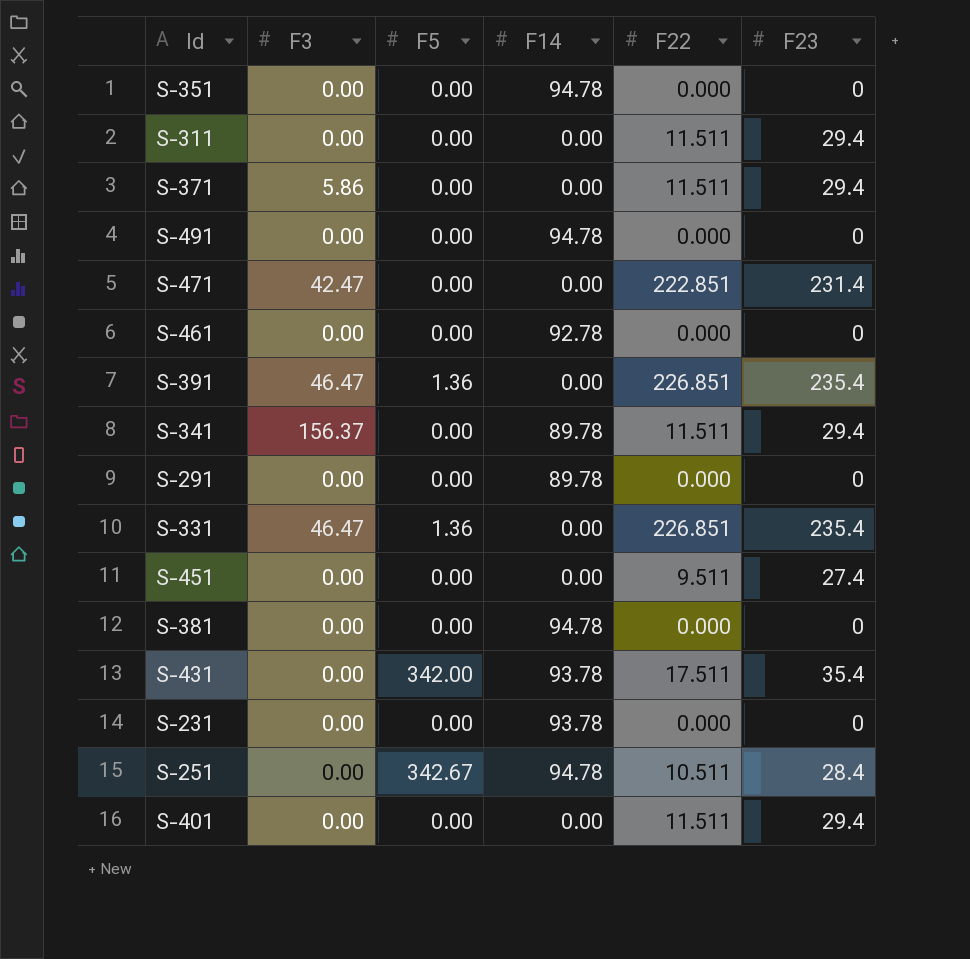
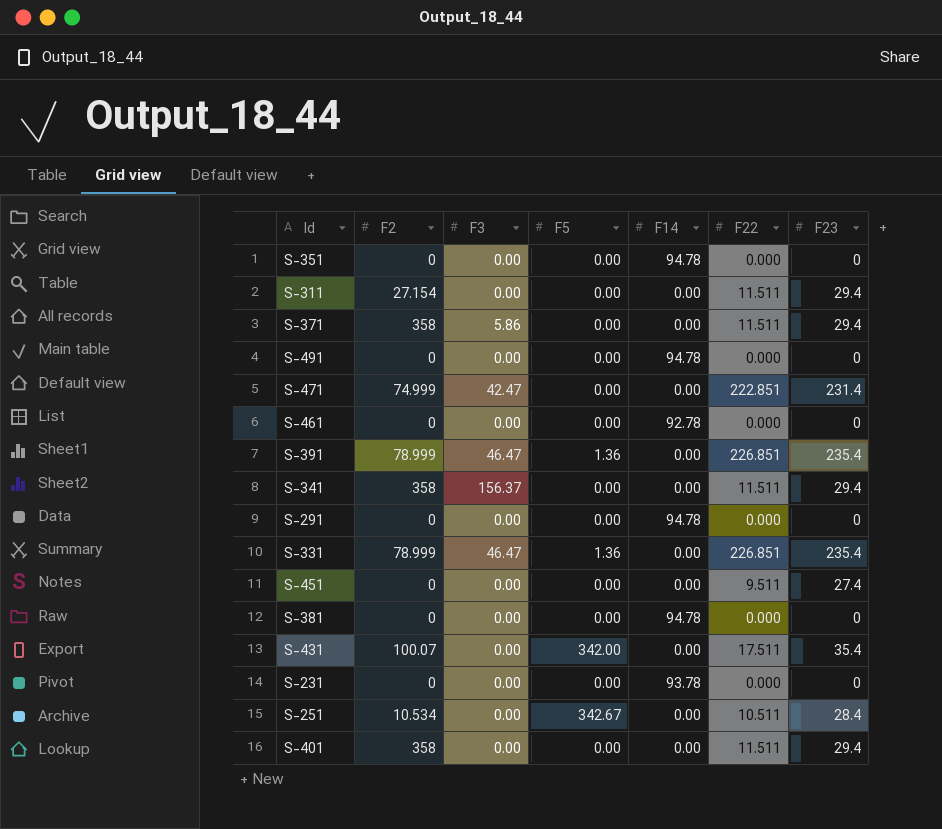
column F2 | position: none -> 2
S-341 | F14: 89.78 -> 0.00
S-291 | F14: 89.78 -> 94.78
S-431 | F14: 93.78 -> 0.00
S-251 | F14: 94.78 -> 0.00

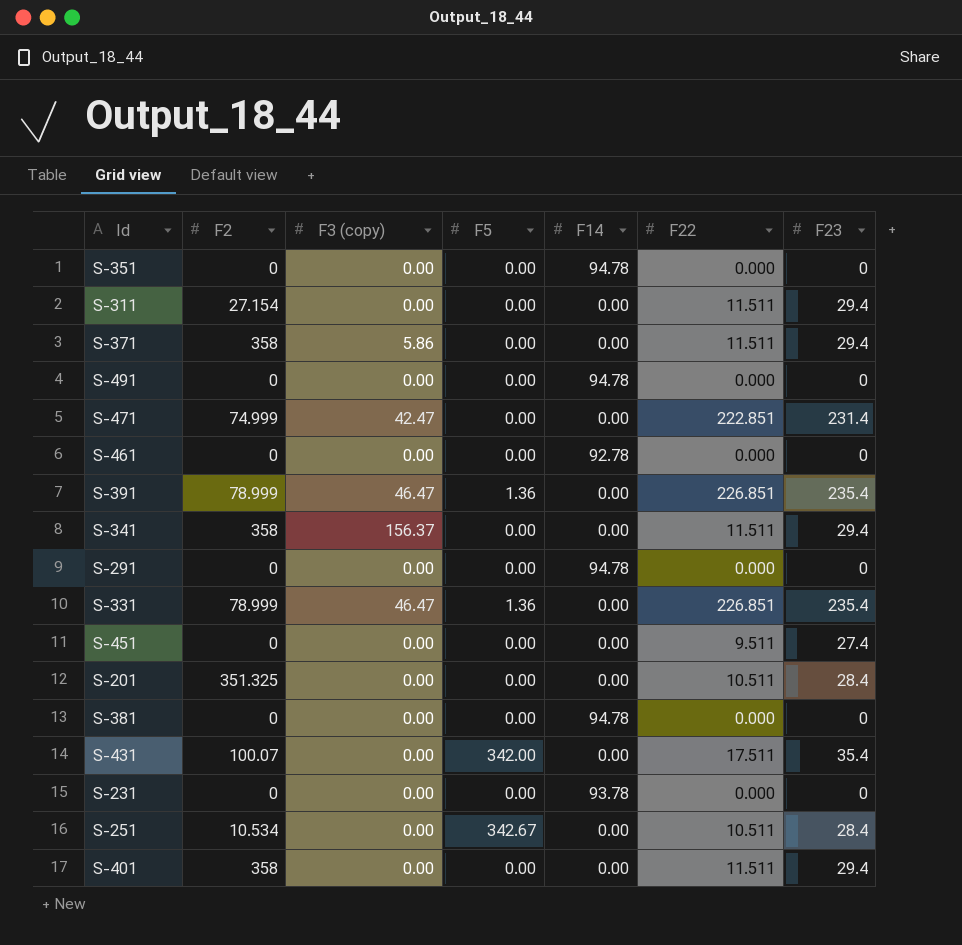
column name: F3 -> F3 (copy)
row S-201: none -> 351.325 | 0.00 | 0.00 | 0.00 | 10.511 | 28.4

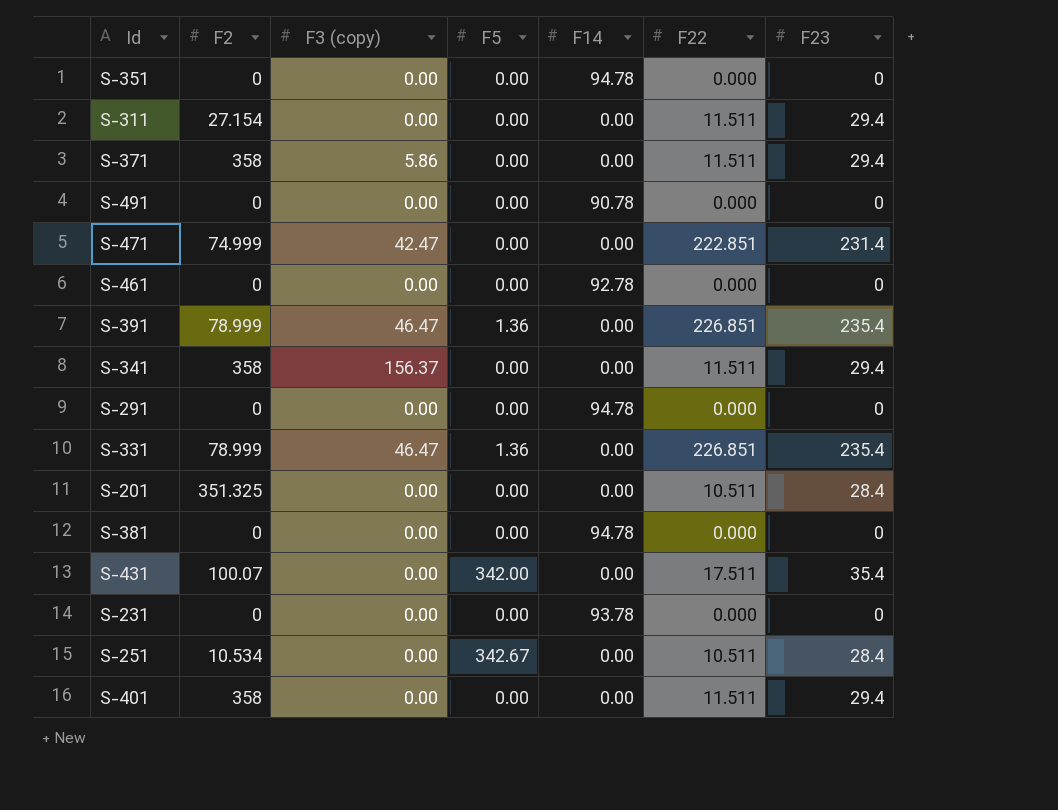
row S-451: 0 | 0.00 | 0.00 | 0.00 | 9.511 | 27.4 -> none
S-491 | F14: 94.78 -> 90.78

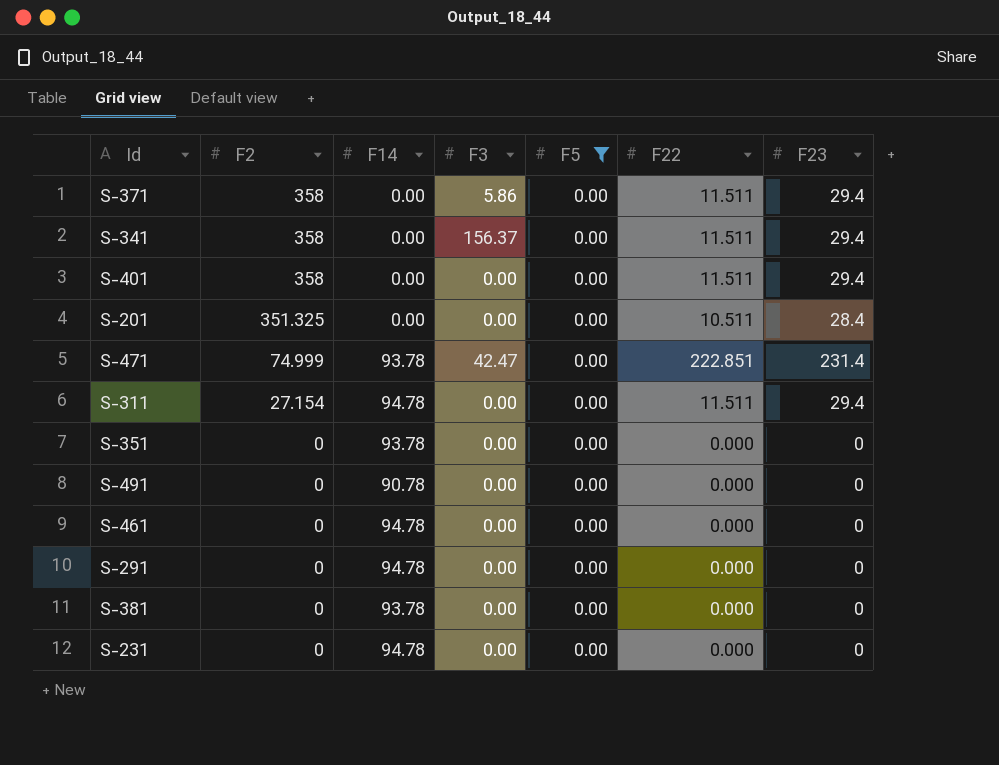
filter: none -> F5 = 0.00
row order: none -> F2 descending
column F14 | position: 5 -> 3
column name: F3 (copy) -> F3
S-471 | F14: 0.00 -> 93.78
S-311 | F14: 0.00 -> 94.78
S-351 | F14: 94.78 -> 93.78
S-461 | F14: 92.78 -> 94.78
S-381 | F14: 94.78 -> 93.78
S-231 | F14: 93.78 -> 94.78

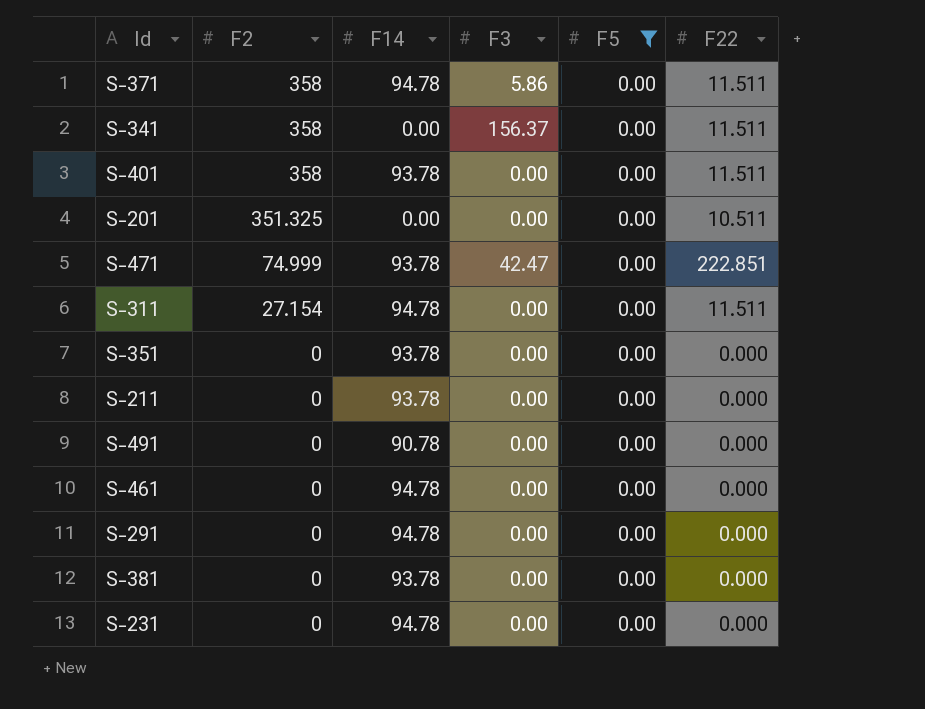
column F23 | position: 7 -> none
S-371 | F14: 0.00 -> 94.78
S-401 | F14: 0.00 -> 93.78
row S-211: none -> 0 | 93.78 | 0.00 | 0.00 | 0.000

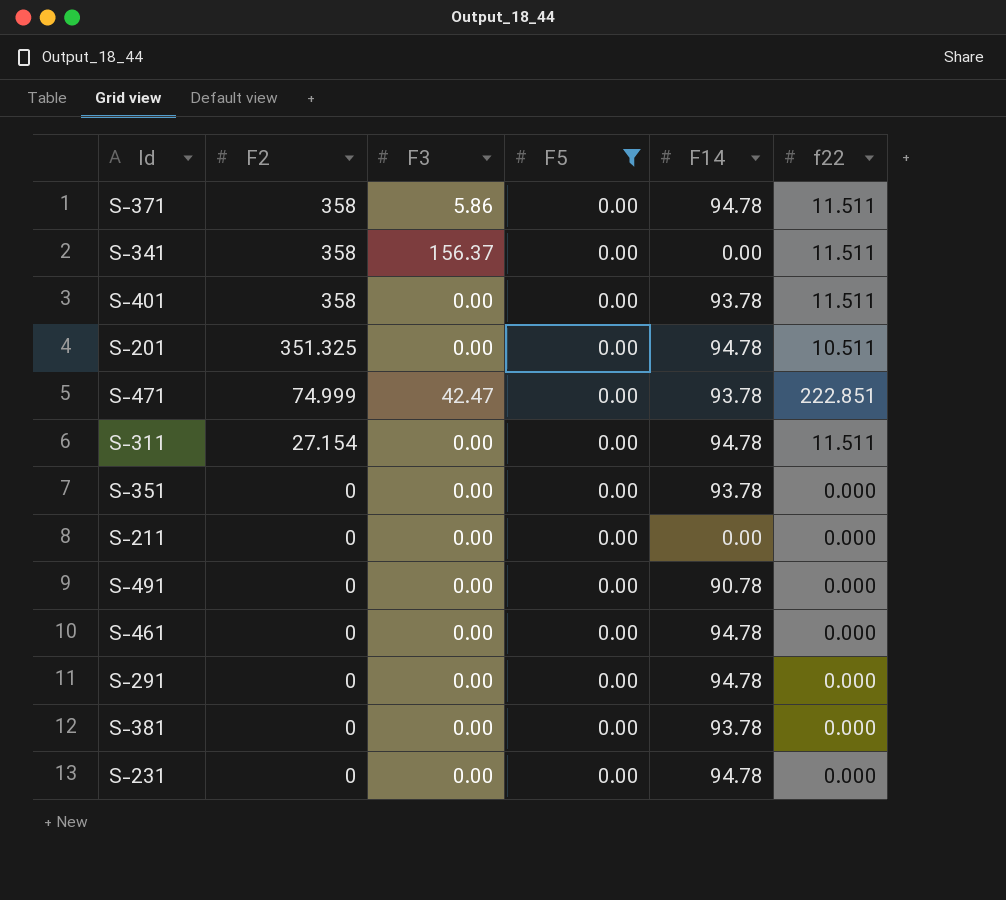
column F14 | position: 3 -> 5
column name: F22 -> f22
S-201 | F14: 0.00 -> 94.78
S-211 | F14: 93.78 -> 0.00

